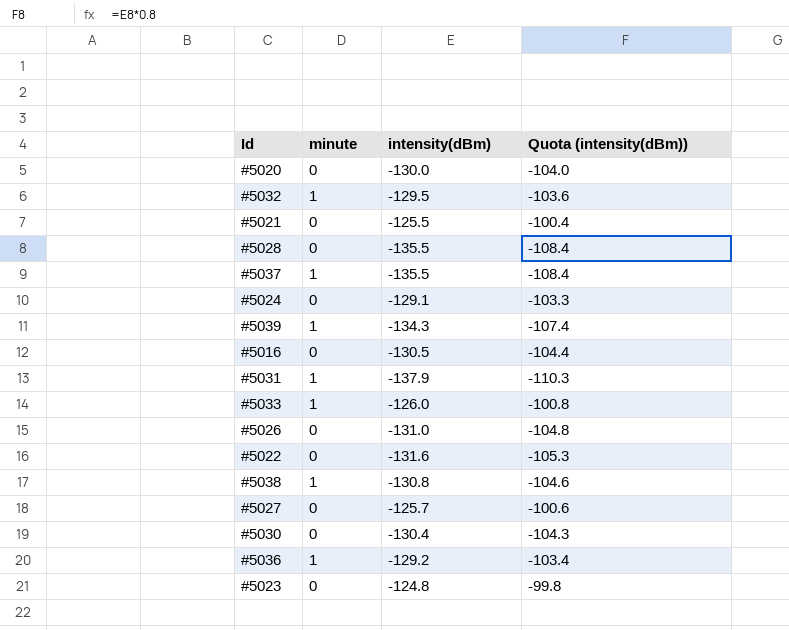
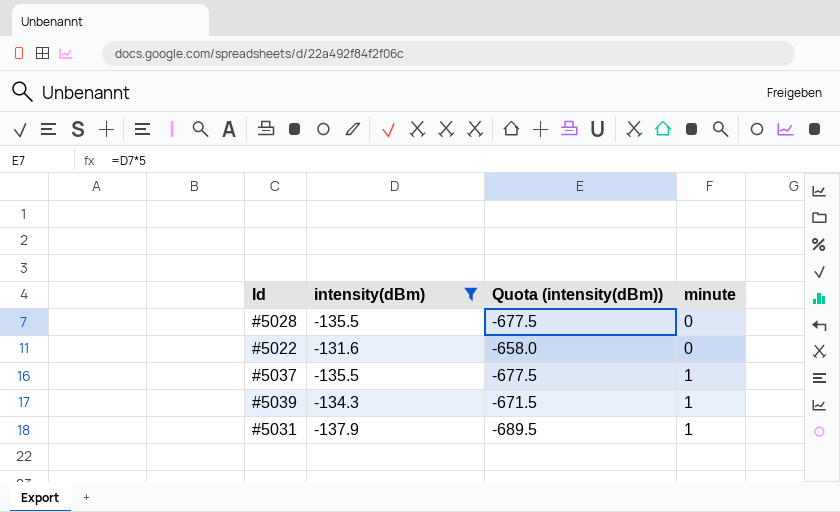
filter: none -> intensity(dBm) <= -131.6
row order: none -> minute ascending
column Quota (intensity(dBm)) | formula: [intensity(dBm)] * 0.8 -> [intensity(dBm)] * 5
column minute | position: 2 -> 4

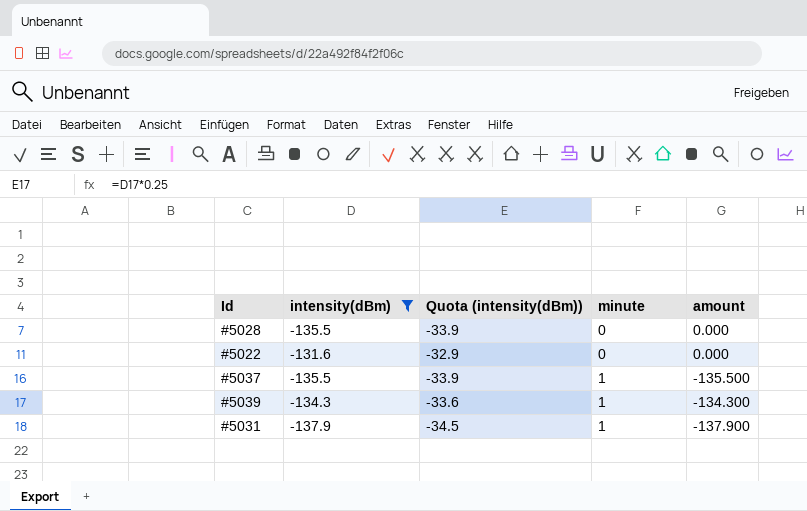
column Quota (intensity(dBm)) | formula: [intensity(dBm)] * 5 -> [intensity(dBm)] * 0.25
column amount | formula: none -> [intensity(dBm)] * [minute]

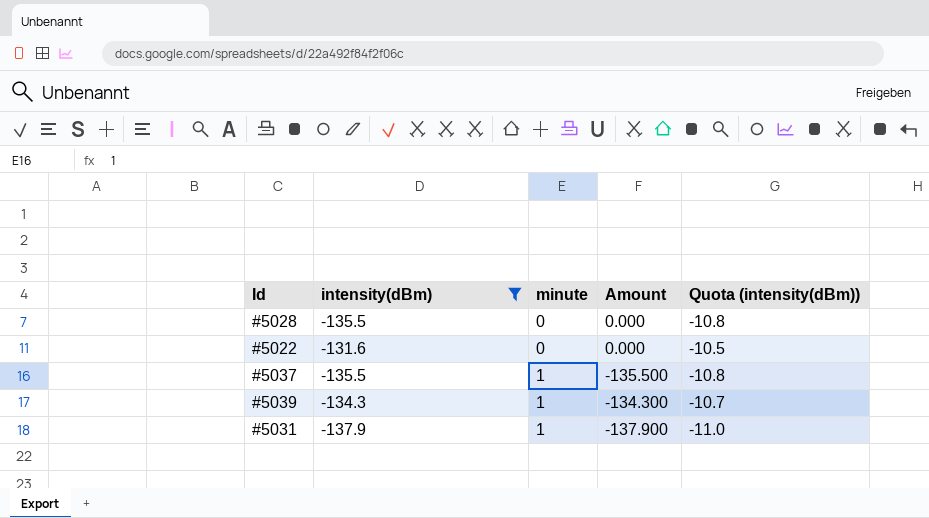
column name: amount -> Amount
column Quota (intensity(dBm)) | formula: [intensity(dBm)] * 0.25 -> [intensity(dBm)] * 0.08
column Quota (intensity(dBm)) | position: 3 -> 5

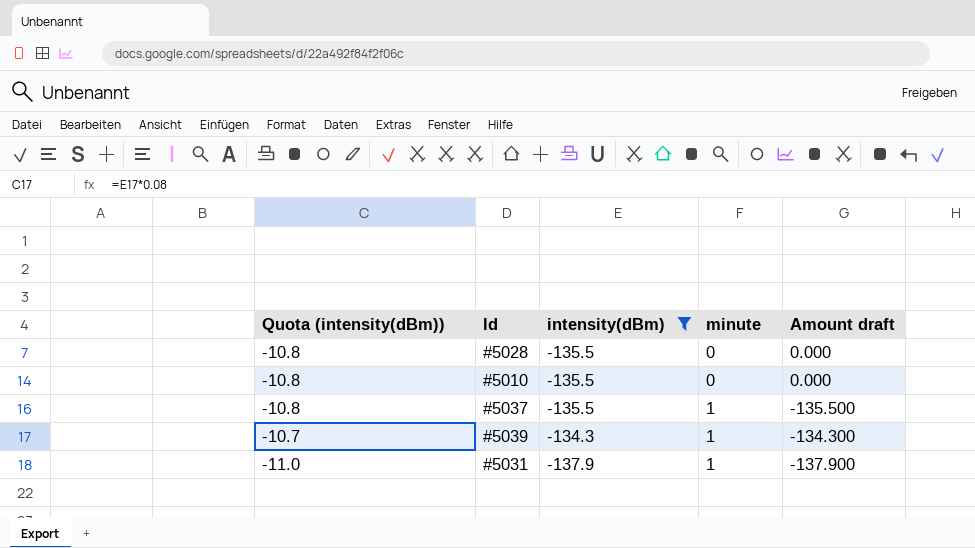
column Quota (intensity(dBm)) | position: 5 -> 1
column name: Amount -> Amount draft
row #5022: -131.6 | 0 | 0.000 | -10.5 -> none
row #5010: none -> -10.8 | -135.5 | 0 | 0.000

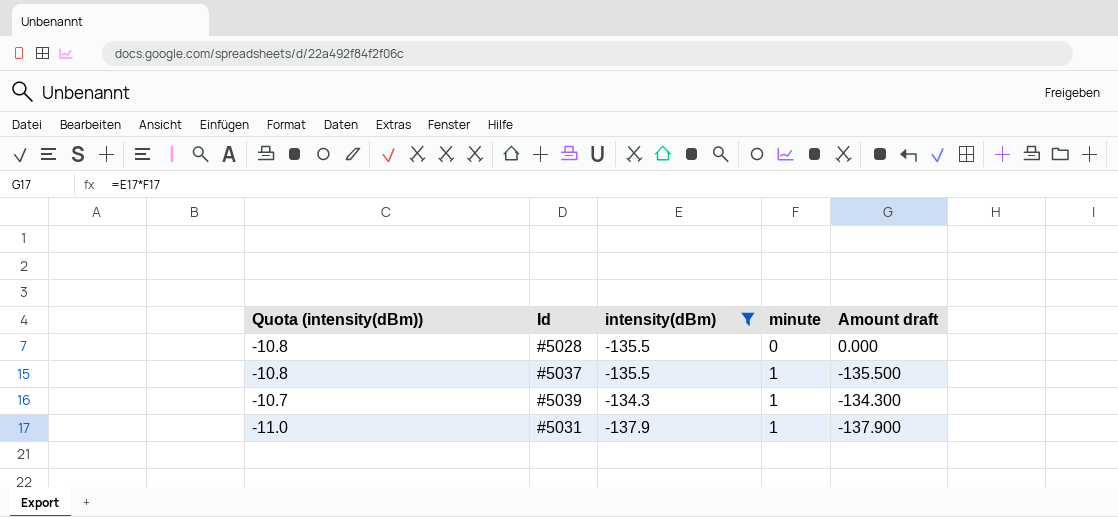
row #5010: -10.8 | -135.5 | 0 | 0.000 -> none

